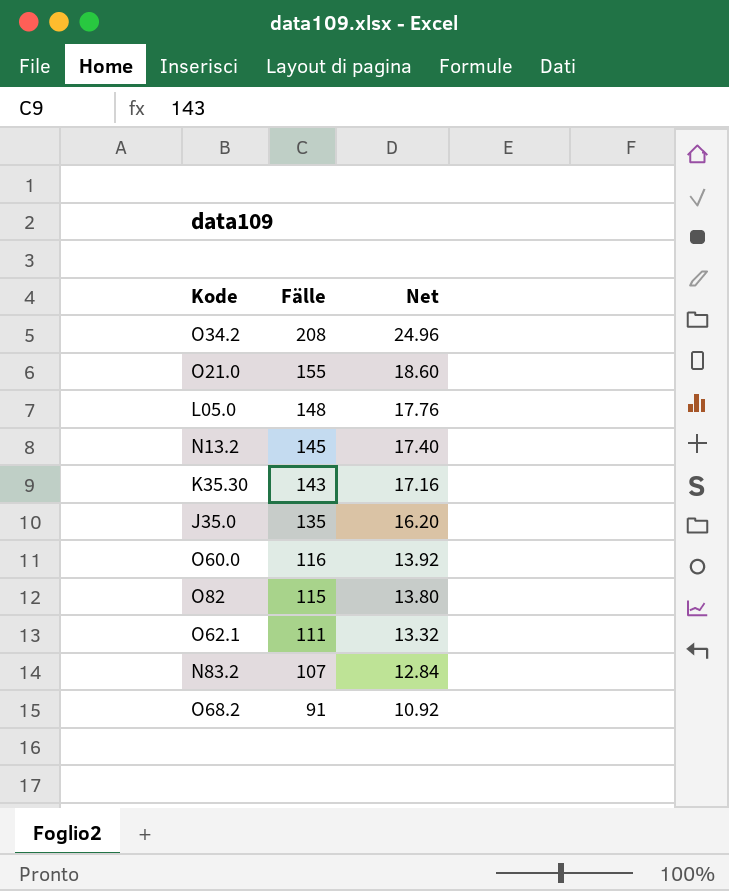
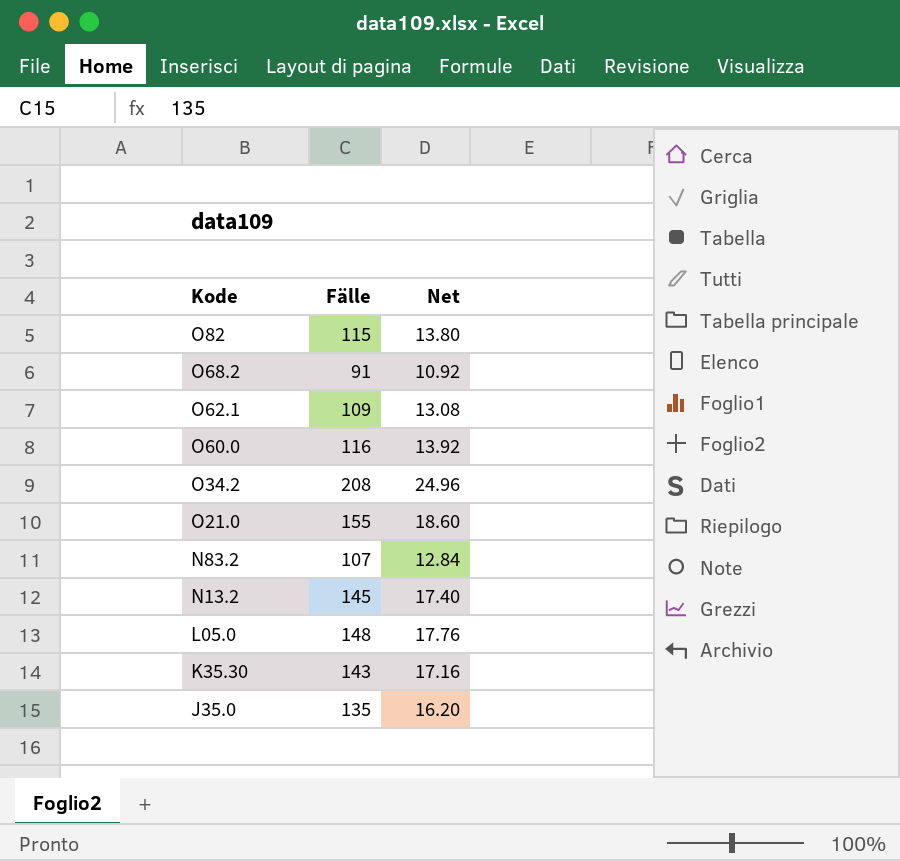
row order: Fälle descending -> Kode descending
O62.1 | Fälle: 111 -> 109
O62.1 | Net: 13.32 -> 13.08

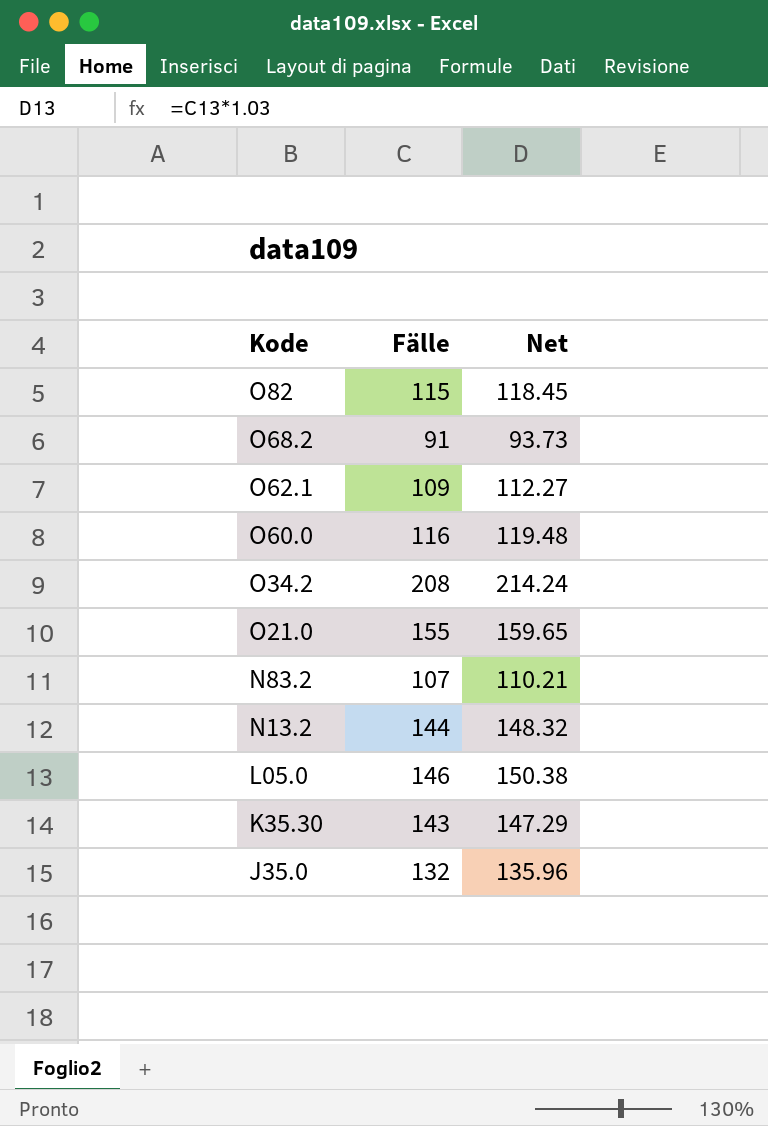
column Net | formula: [Fälle] * 0.12 -> [Fälle] * 1.03
N13.2 | Fälle: 145 -> 144
L05.0 | Fälle: 148 -> 146
J35.0 | Fälle: 135 -> 132

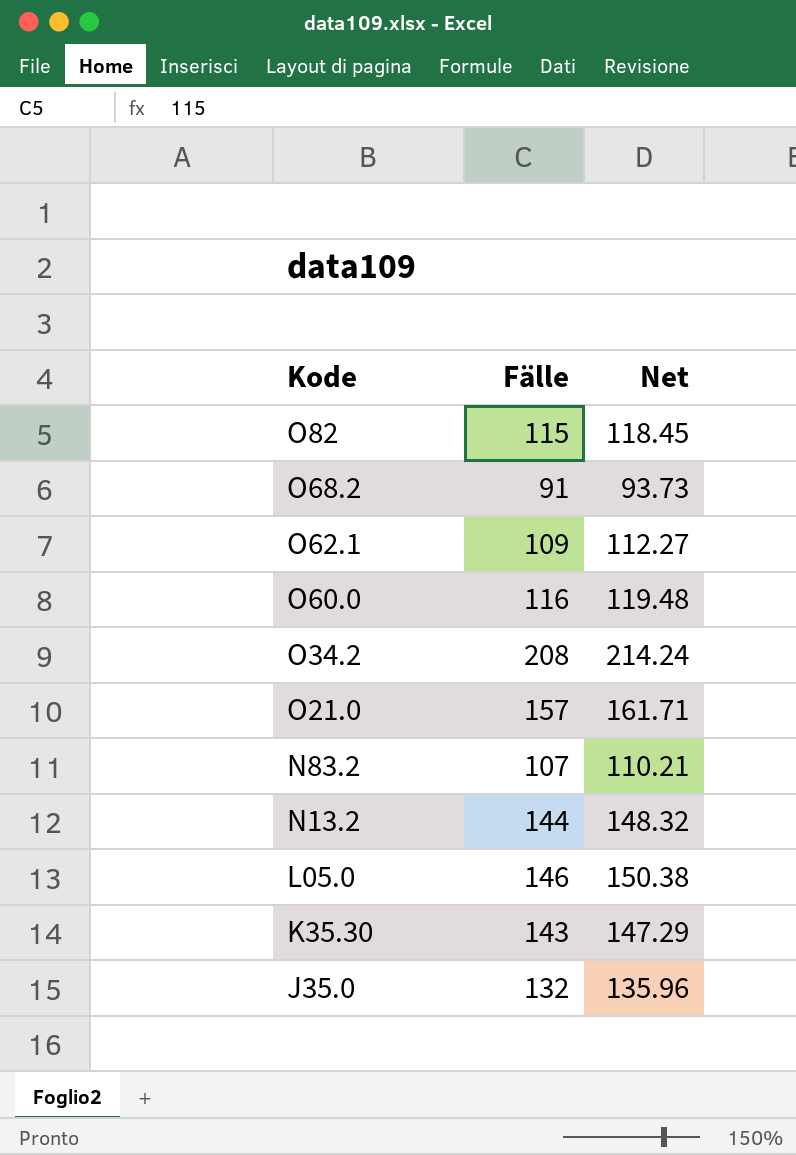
O21.0 | Fälle: 155 -> 157
O21.0 | Net: 159.65 -> 161.71

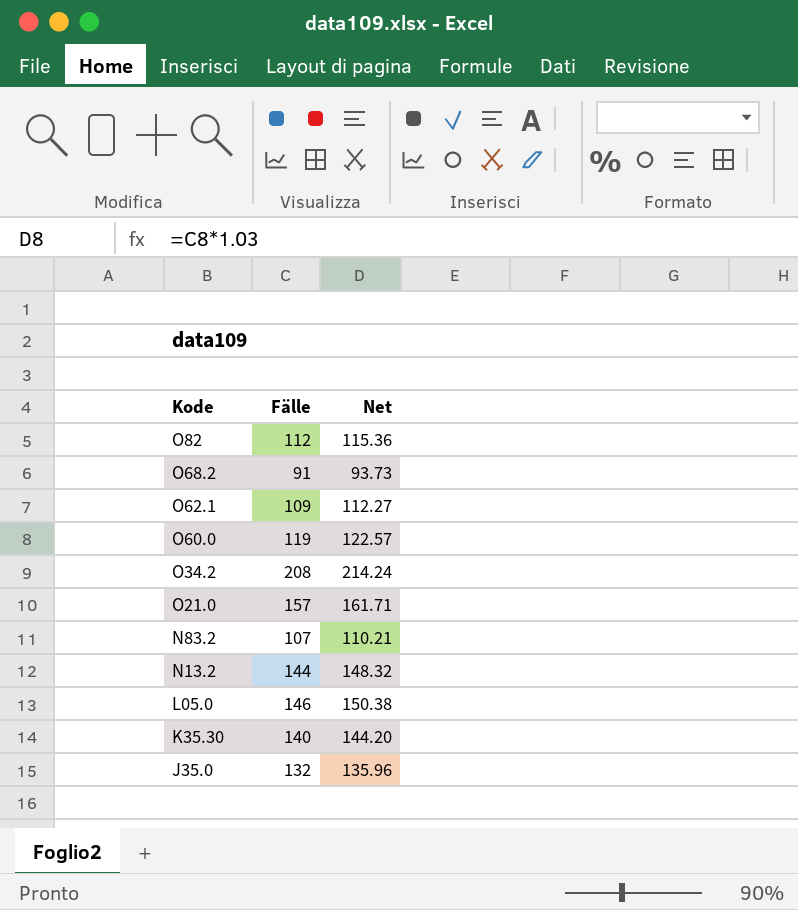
O82 | Fälle: 115 -> 112
O82 | Net: 118.45 -> 115.36
O60.0 | Fälle: 116 -> 119
O60.0 | Net: 119.48 -> 122.57
K35.30 | Fälle: 143 -> 140
K35.30 | Net: 147.29 -> 144.20

